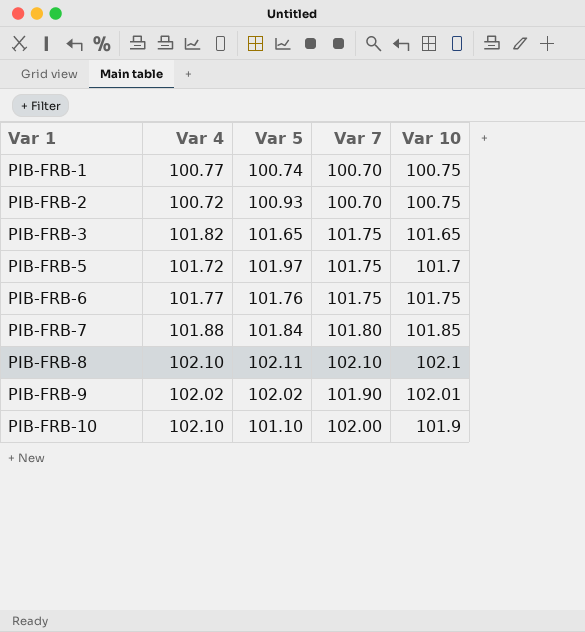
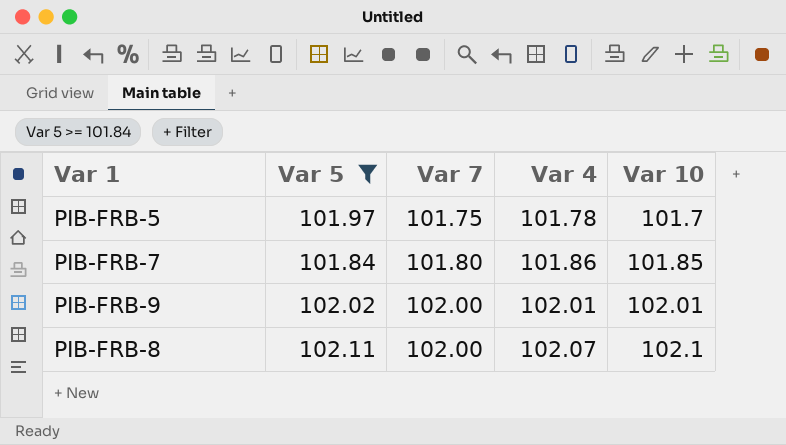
filter: none -> Var 5 >= 101.84
row order: Var 1 ascending -> Var 7 ascending
column Var 4 | position: 2 -> 4
PIB-FRB-5 | Var 4: 101.72 -> 101.78
PIB-FRB-7 | Var 4: 101.88 -> 101.86
PIB-FRB-9 | Var 7: 101.90 -> 102.00
PIB-FRB-9 | Var 4: 102.02 -> 102.01
PIB-FRB-8 | Var 7: 102.10 -> 102.00
PIB-FRB-8 | Var 4: 102.10 -> 102.07

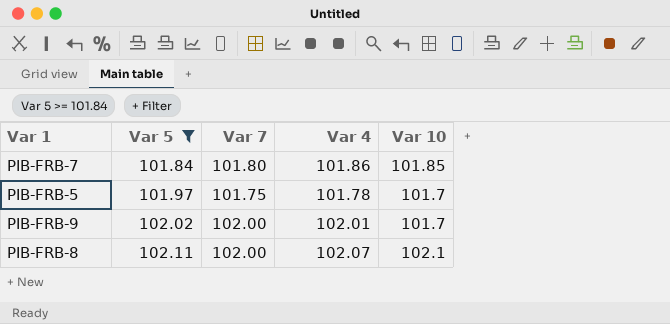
row order: Var 7 ascending -> Var 5 ascending
PIB-FRB-9 | Var 10: 102.01 -> 101.7

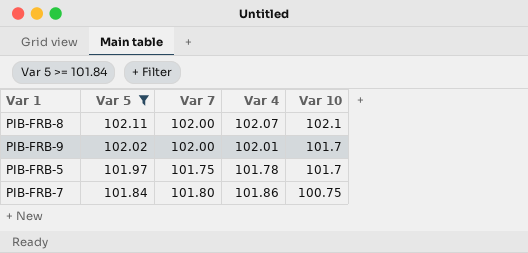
row order: Var 5 ascending -> Var 5 descending
PIB-FRB-7 | Var 10: 101.85 -> 100.75

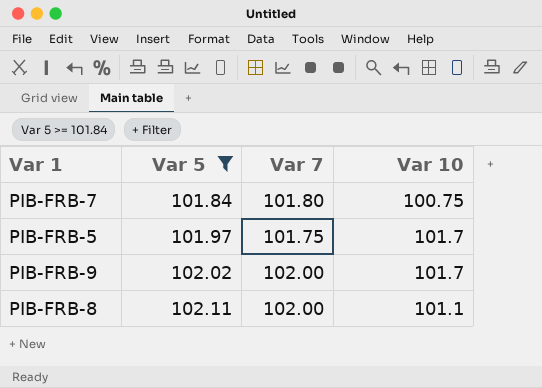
row order: Var 5 descending -> Var 5 ascending
column Var 4 | position: 4 -> none
PIB-FRB-8 | Var 10: 102.1 -> 101.1

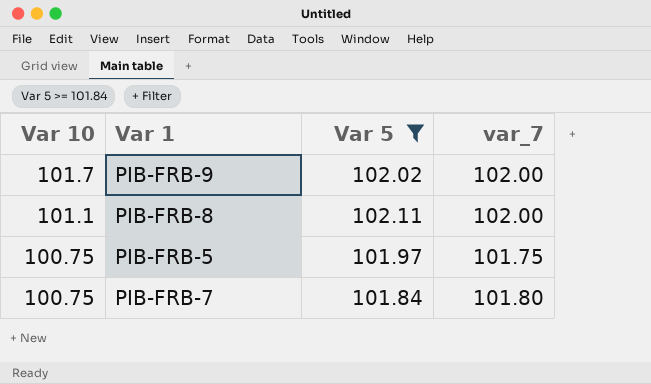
row order: Var 5 ascending -> Var 10 descending
column Var 10 | position: 4 -> 1
column name: Var 7 -> var_7
PIB-FRB-5 | Var 10: 101.7 -> 100.75

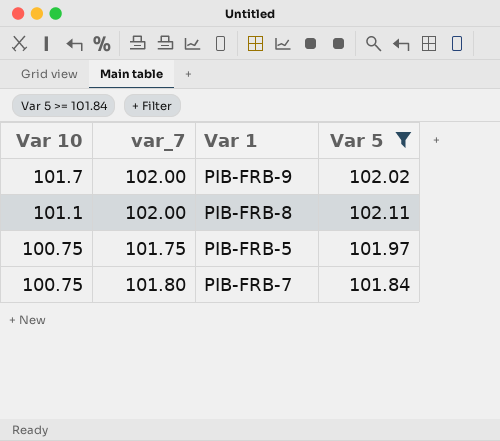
column var_7 | position: 4 -> 2

